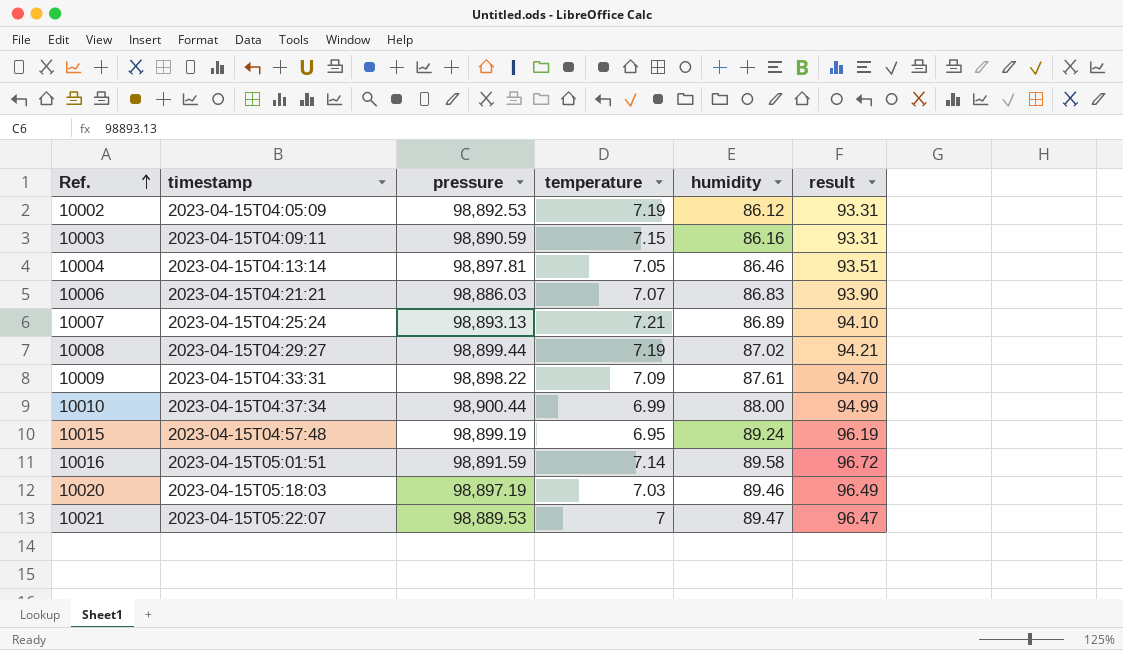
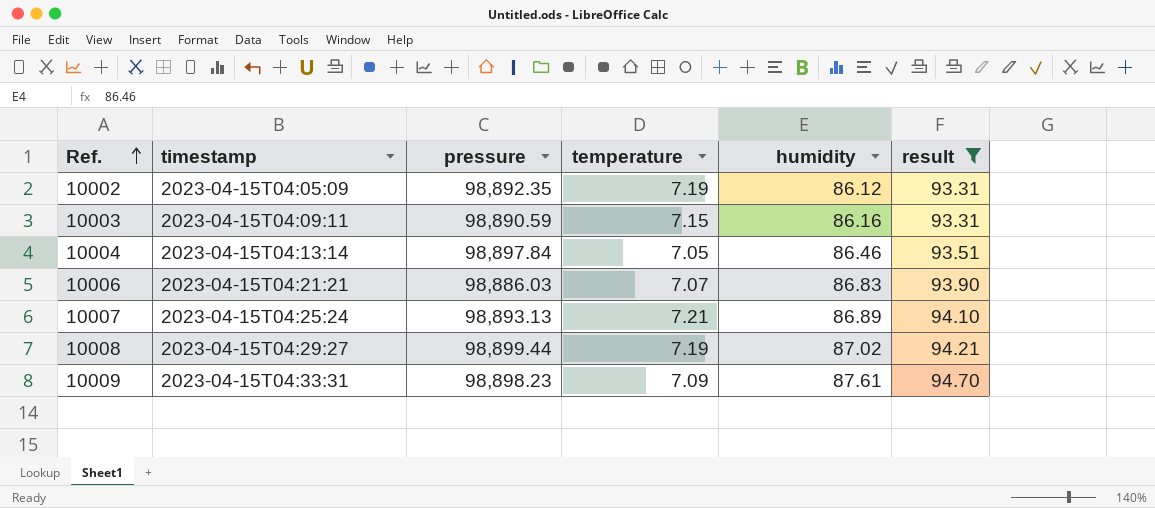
filter: none -> result <= 94.70
10002 | pressure: 98,892.53 -> 98,892.35
10004 | pressure: 98,897.81 -> 98,897.84
10009 | pressure: 98,898.22 -> 98,898.23

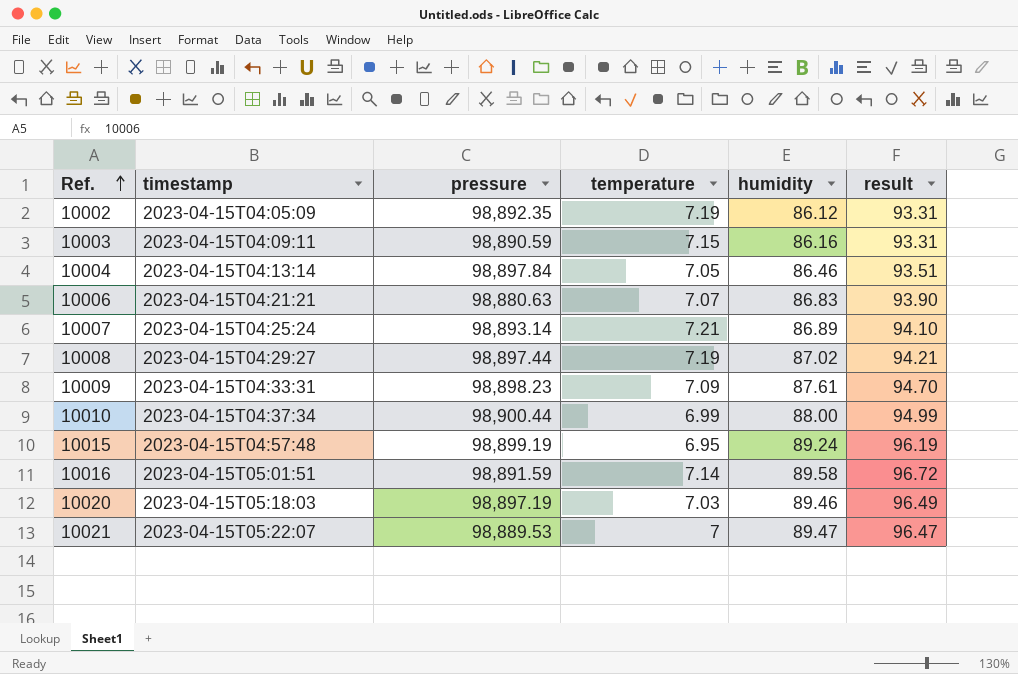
filter: result <= 94.70 -> none
10006 | pressure: 98,886.03 -> 98,880.63
10007 | pressure: 98,893.13 -> 98,893.14
10008 | pressure: 98,899.44 -> 98,897.44

